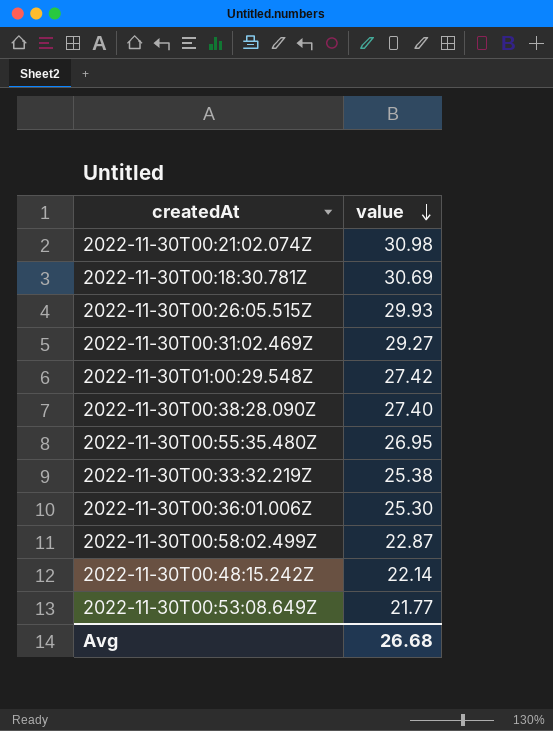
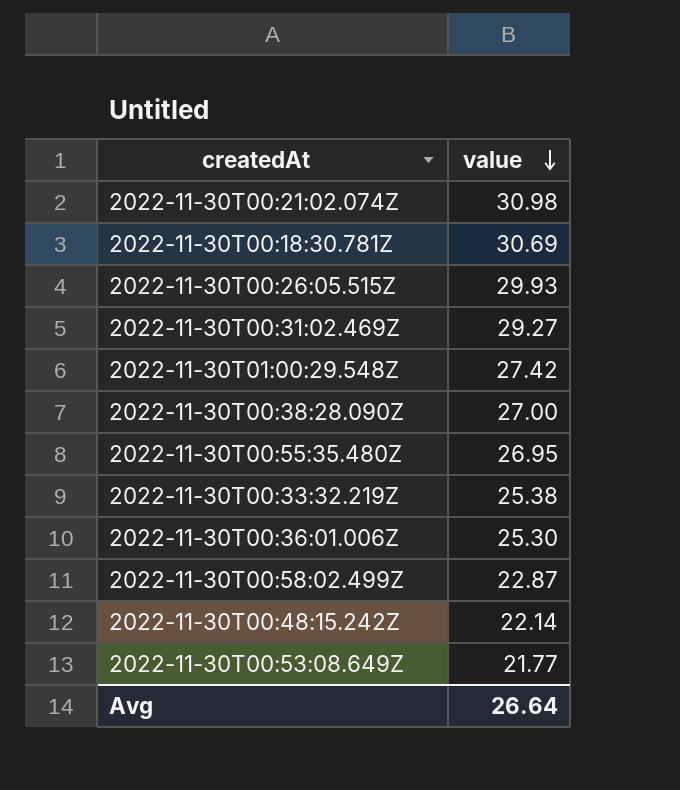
2022-11-30T00:38:28.090Z | value: 27.40 -> 27.00
Avg | value: 26.68 -> 26.64

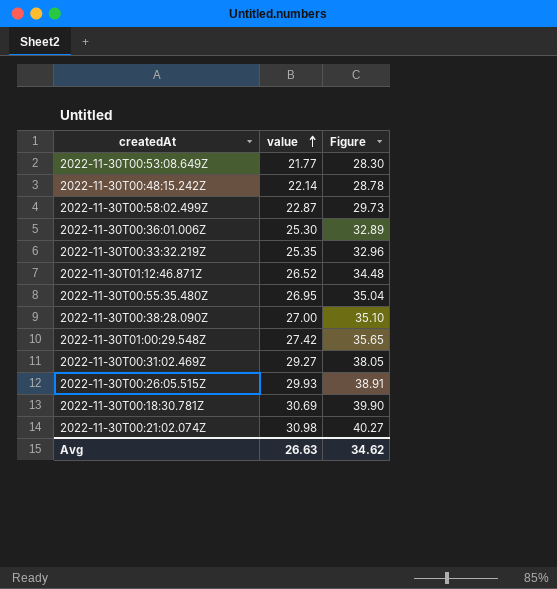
row order: value descending -> value ascending
column Figure | formula: none -> [value] * 1.3
2022-11-30T00:33:32.219Z | value: 25.38 -> 25.35
row 2022-11-30T01:12:46.871Z: none -> 26.52 | 34.48
Avg | value: 26.64 -> 26.63

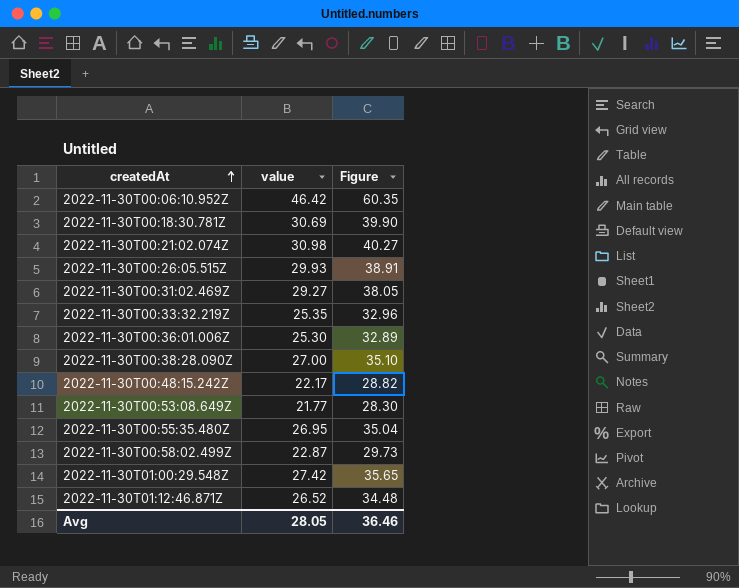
row order: value ascending -> createdAt ascending
row 2022-11-30T00:06:10.952Z: none -> 46.42 | 60.35
2022-11-30T00:48:15.242Z | value: 22.14 -> 22.17
2022-11-30T00:48:15.242Z | Figure: 28.78 -> 28.82
Avg | value: 26.63 -> 28.05
Avg | Figure: 34.62 -> 36.46

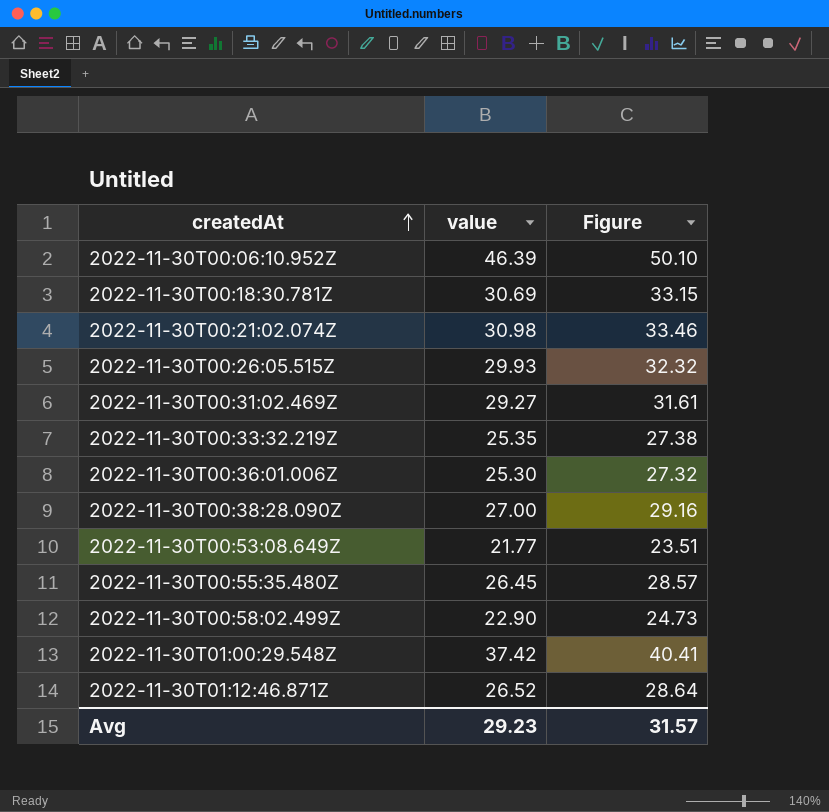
column Figure | formula: [value] * 1.3 -> [value] * 1.08
row 2022-11-30T00:48:15.242Z: 22.17 | 28.82 -> none
2022-11-30T00:06:10.952Z | value: 46.42 -> 46.39
2022-11-30T00:55:35.480Z | value: 26.95 -> 26.45
2022-11-30T00:58:02.499Z | value: 22.87 -> 22.90
2022-11-30T01:00:29.548Z | value: 27.42 -> 37.42
Avg | value: 28.05 -> 29.23
Avg | Figure: 36.46 -> 31.57

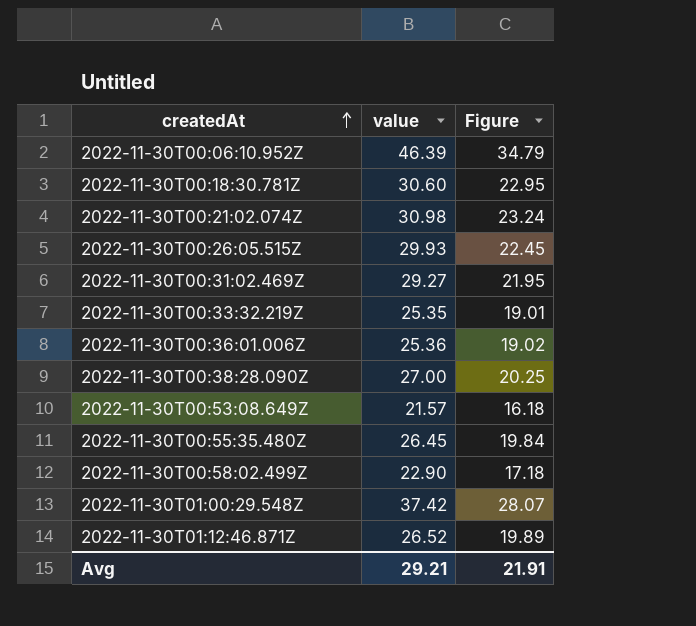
column Figure | formula: [value] * 1.08 -> [value] * 0.75
2022-11-30T00:18:30.781Z | value: 30.69 -> 30.60
2022-11-30T00:36:01.006Z | value: 25.30 -> 25.36
2022-11-30T00:53:08.649Z | value: 21.77 -> 21.57
Avg | value: 29.23 -> 29.21
Avg | Figure: 31.57 -> 21.91

